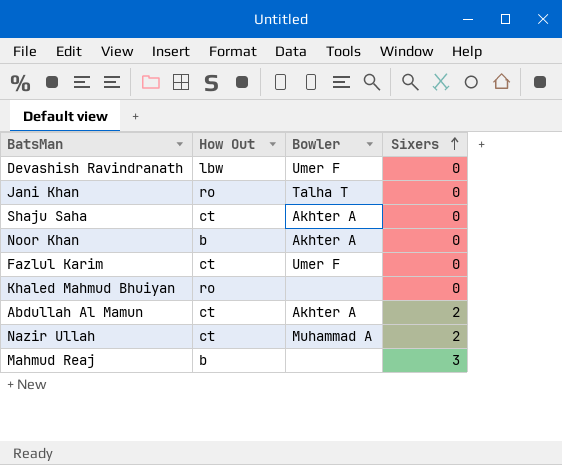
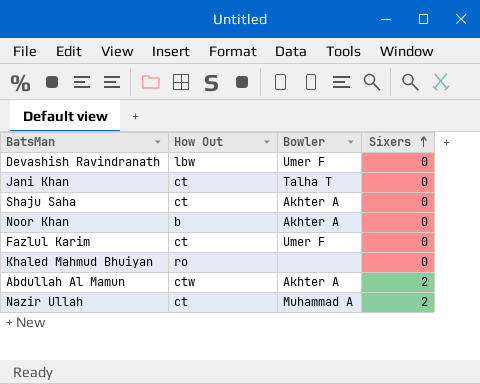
row Mahmud Reaj: b | none | 3 -> none
Jani Khan | How Out: ro -> ct
Abdullah Al Mamun | How Out: ct -> ctw

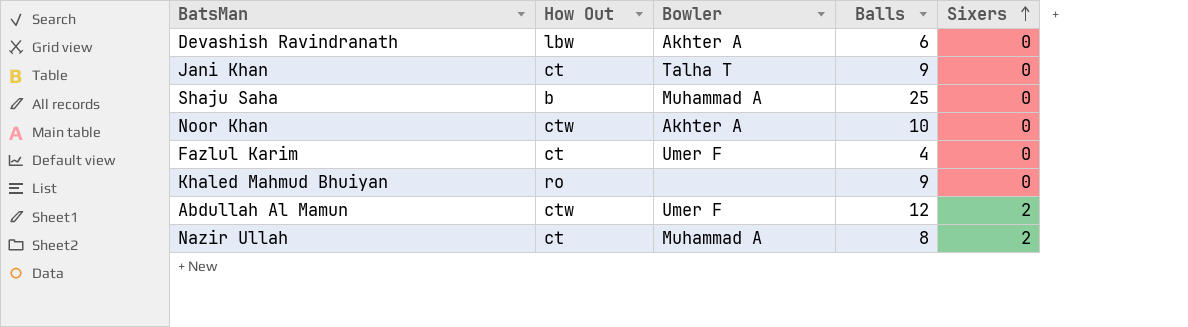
column Balls | position: none -> 4
Devashish Ravindranath | Bowler: Umer F -> Akhter A
Shaju Saha | How Out: ct -> b
Shaju Saha | Bowler: Akhter A -> Muhammad A
Noor Khan | How Out: b -> ctw
Abdullah Al Mamun | Bowler: Akhter A -> Umer F

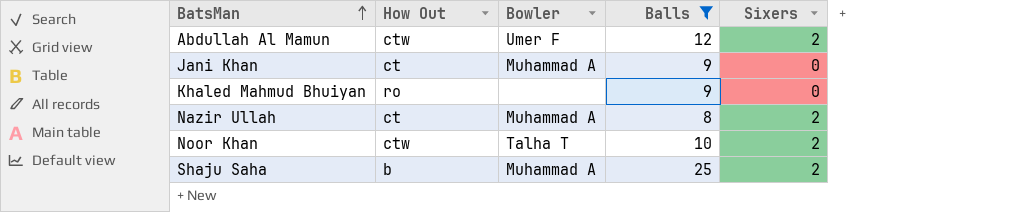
filter: none -> Balls >= 8
row order: Sixers ascending -> BatsMan ascending
Jani Khan | Bowler: Talha T -> Muhammad A
Noor Khan | Bowler: Akhter A -> Talha T
Noor Khan | Sixers: 0 -> 2
Shaju Saha | Sixers: 0 -> 2

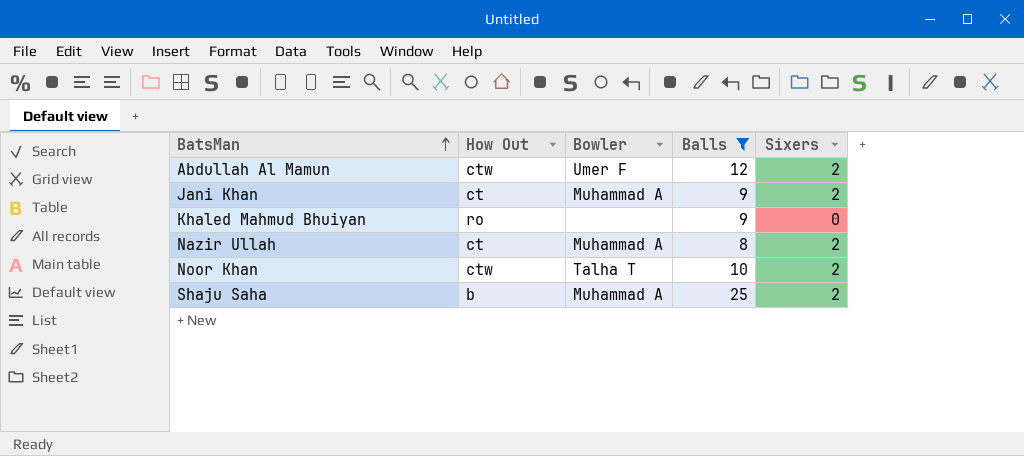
Jani Khan | Sixers: 0 -> 2

